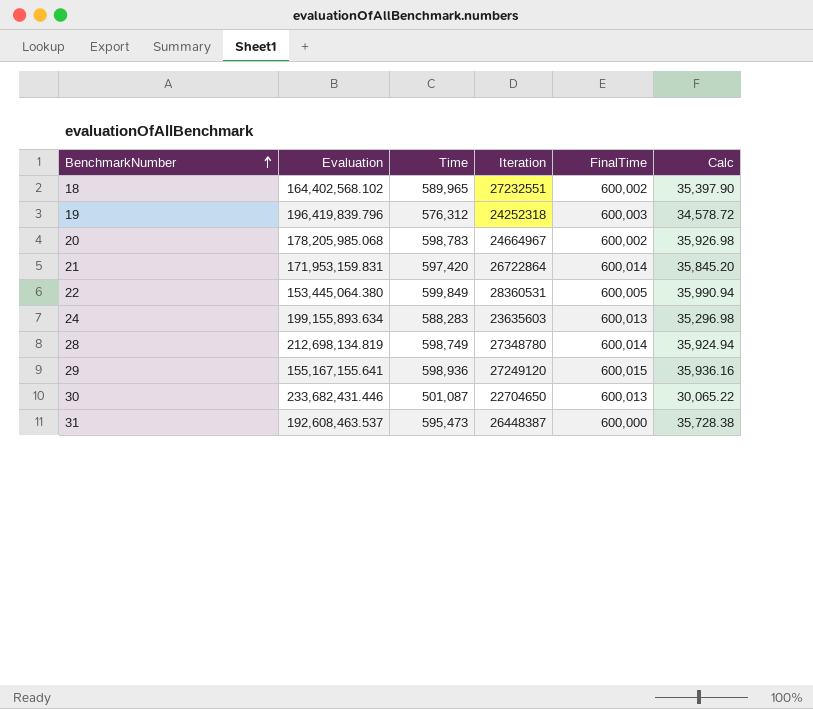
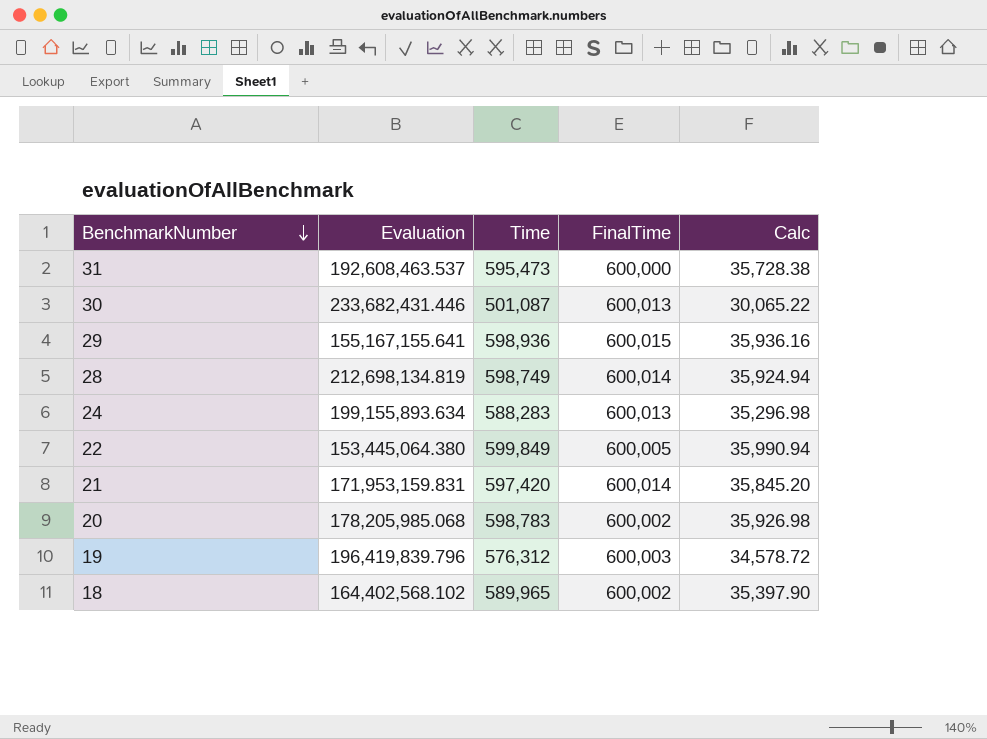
row order: BenchmarkNumber ascending -> BenchmarkNumber descending
column Iteration | position: 4 -> none

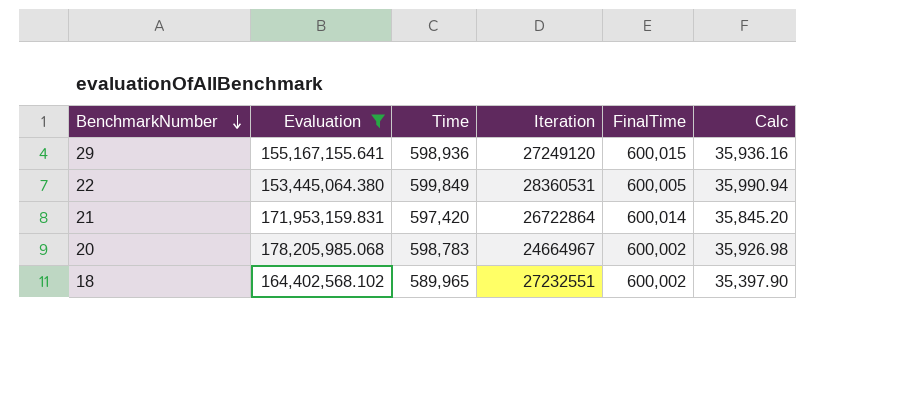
filter: none -> Evaluation <= 178,205,985.068
column Iteration | position: none -> 4

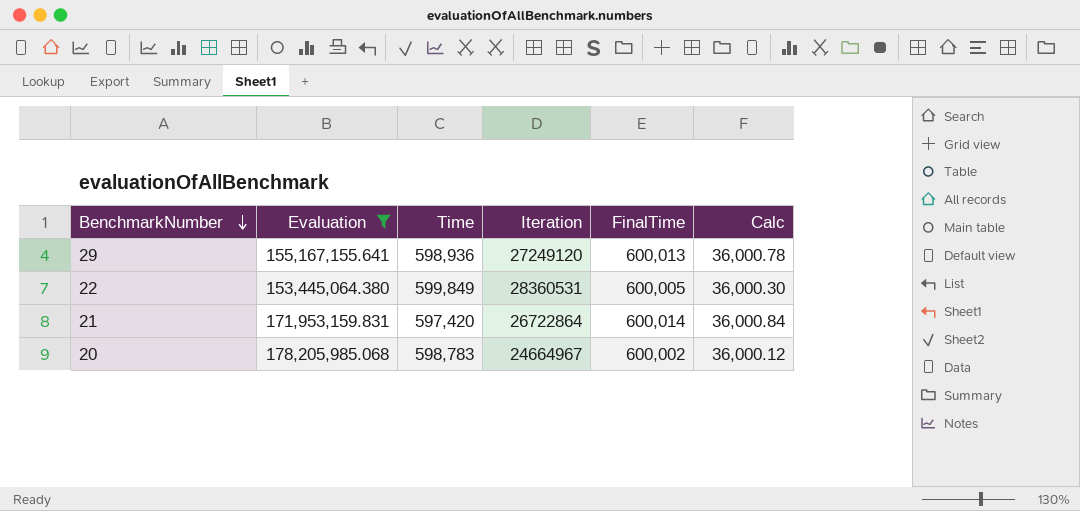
column Calc | formula: [Time] * 0.06 -> [FinalTime] * 0.06
row 18: 164,402,568.102 | 589,965 | 27232551 | 600,002 | 35,397.90 -> none
29 | FinalTime: 600,015 -> 600,013

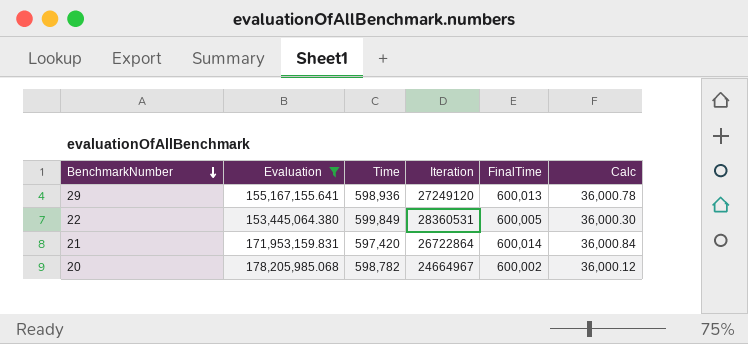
20 | Time: 598,783 -> 598,782

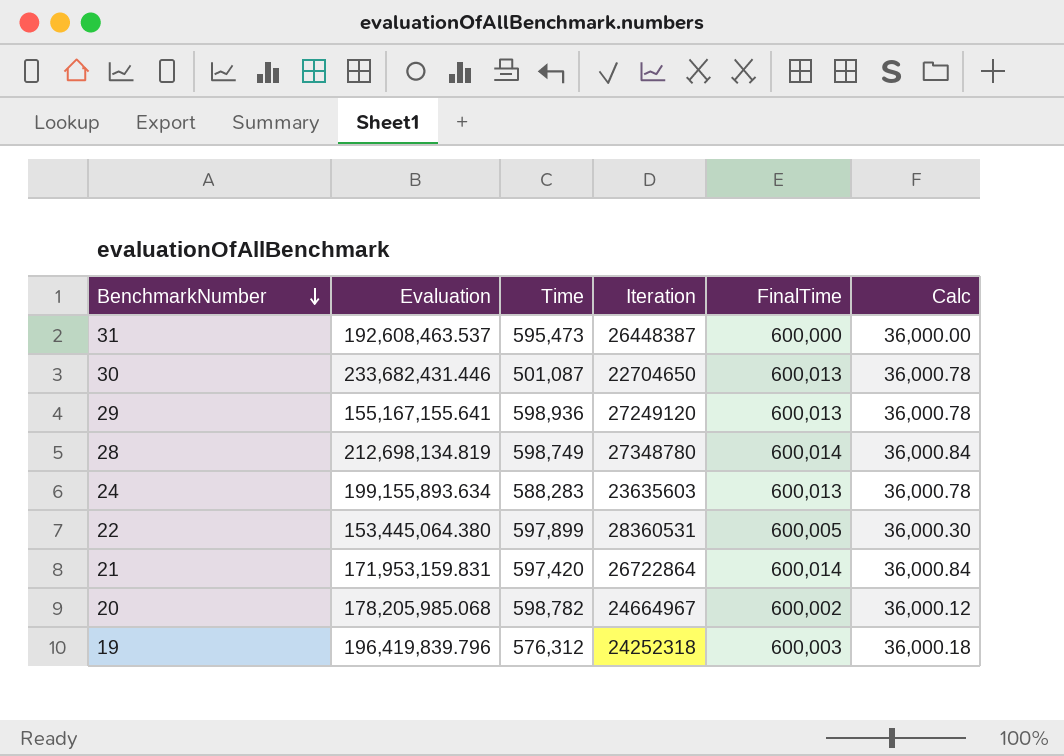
filter: Evaluation <= 178,205,985.068 -> none
22 | Time: 599,849 -> 597,899

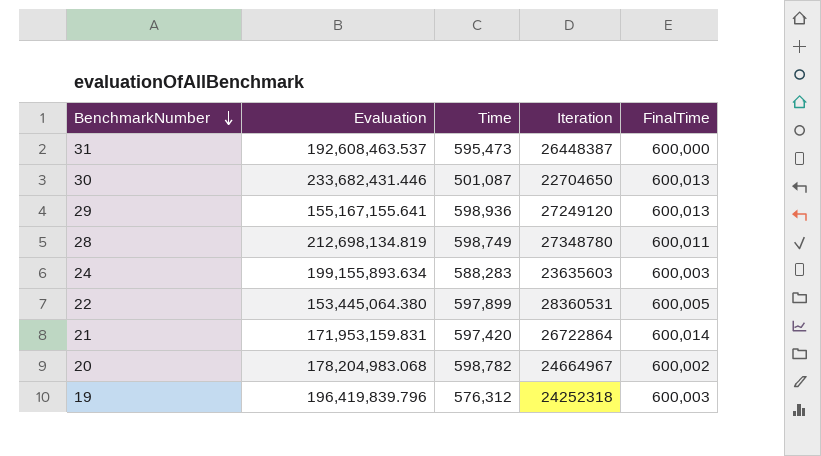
column Calc | formula: [FinalTime] * 0.06 -> none
28 | FinalTime: 600,014 -> 600,011
24 | FinalTime: 600,013 -> 600,003
20 | Evaluation: 178,205,985.068 -> 178,204,983.068

